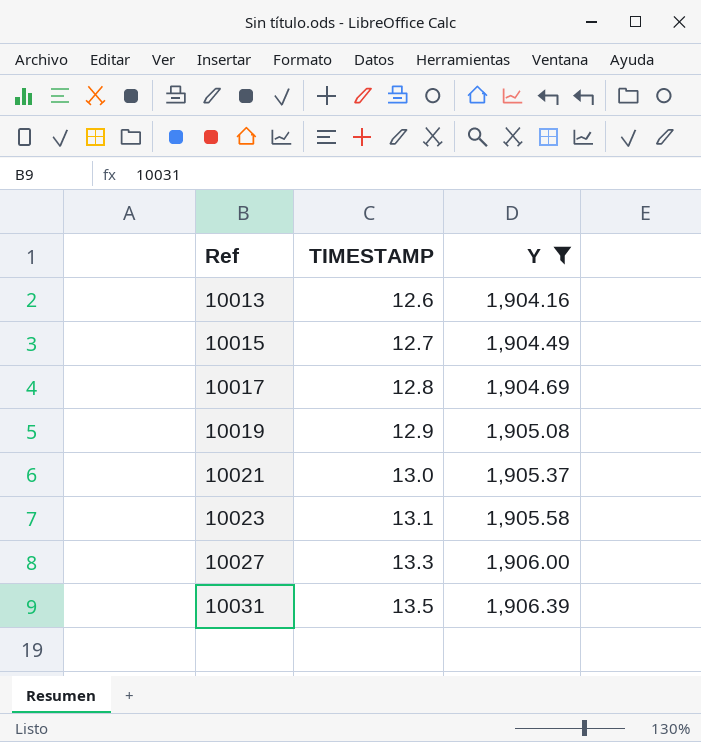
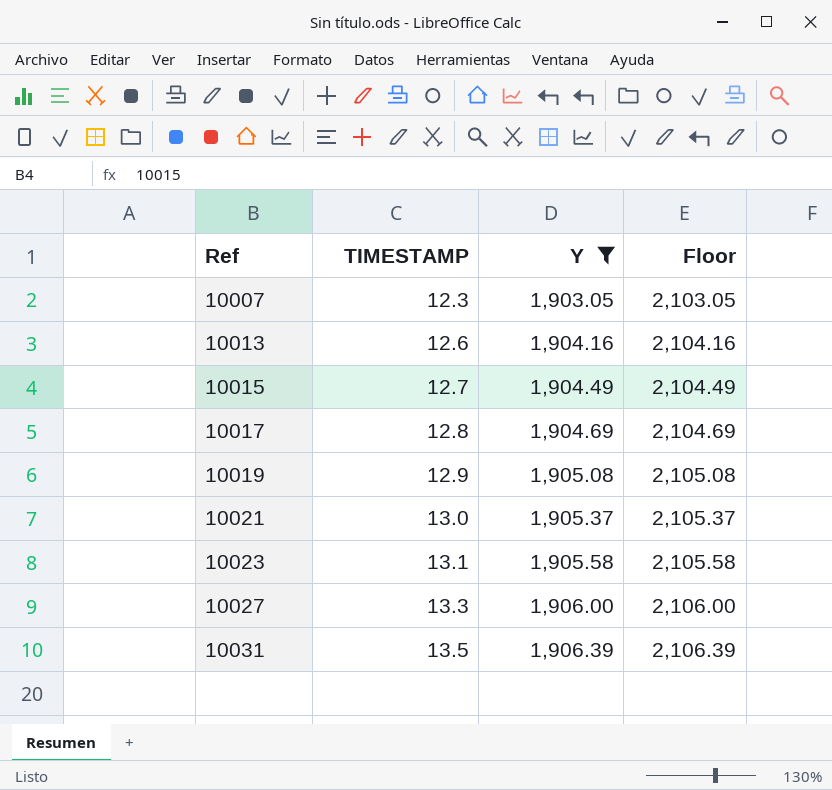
column Floor | formula: none -> [Y] + 200
row 10007: none -> 12.3 | 1,903.05 | 2,103.05

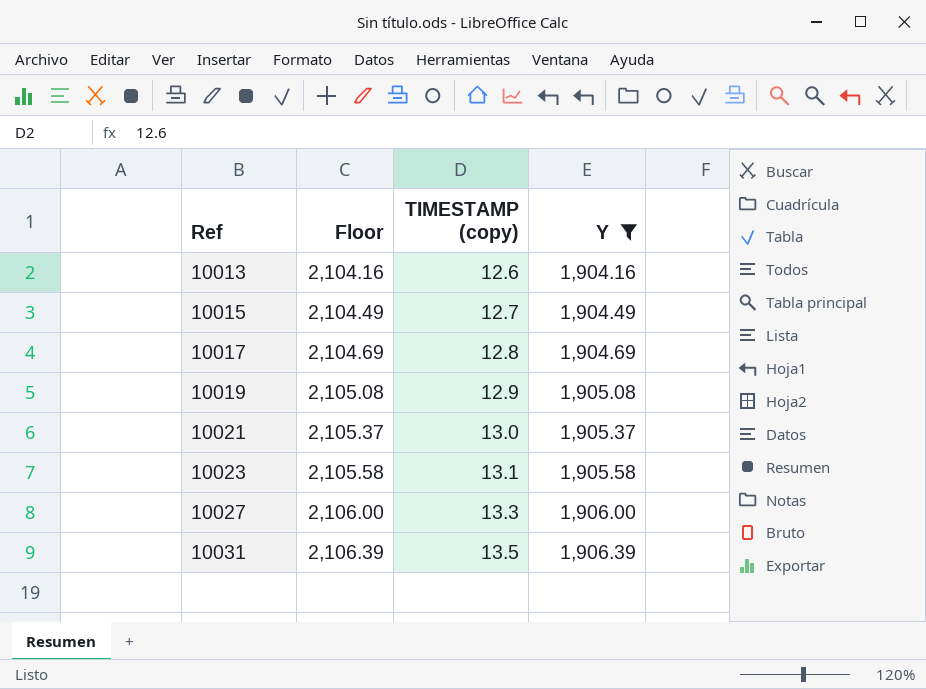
column Floor | position: 4 -> 2
column name: TIMESTAMP -> TIMESTAMP (copy)
row 10007: 12.3 | 1,903.05 | 2,103.05 -> none

